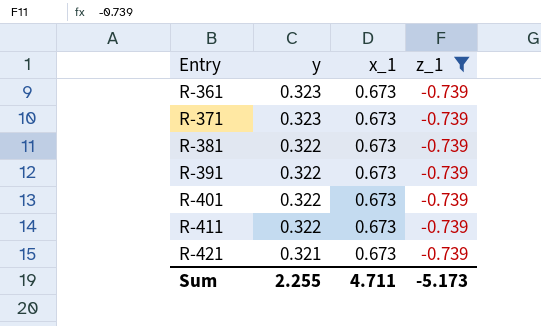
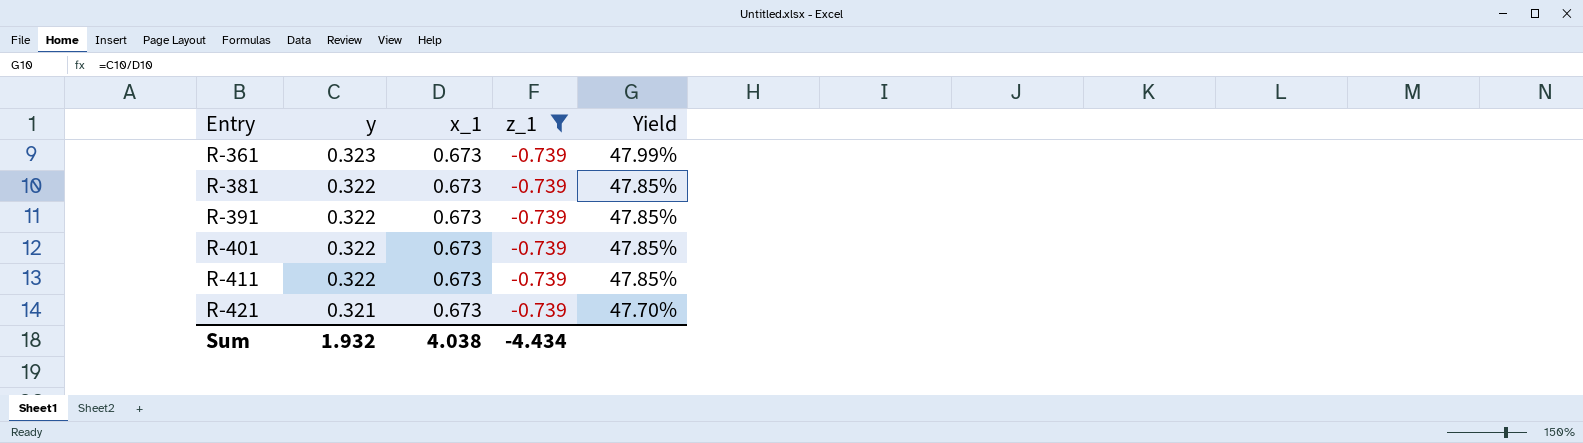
column Yield | formula: none -> [y] / [x_1]
row R-371: 0.323 | 0.673 | -0.739 -> none
Sum | y: 2.255 -> 1.932
Sum | x_1: 4.711 -> 4.038
Sum | z_1: -5.173 -> -4.434

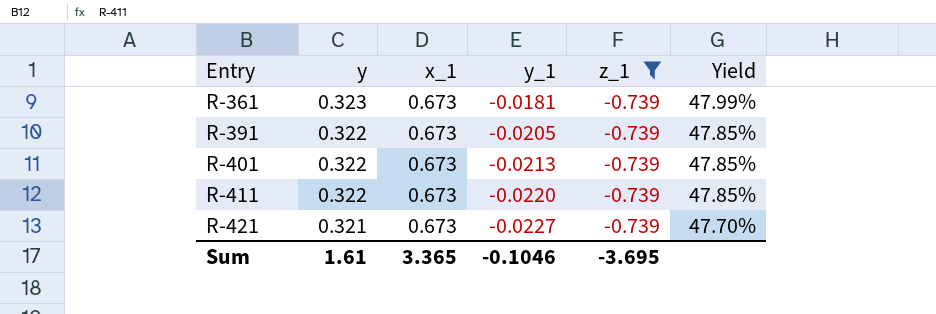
column y_1 | position: none -> 4
row R-381: 0.322 | 0.673 | -0.739 | 47.85% -> none
Sum | y: 1.932 -> 1.61
Sum | x_1: 4.038 -> 3.365
Sum | z_1: -4.434 -> -3.695

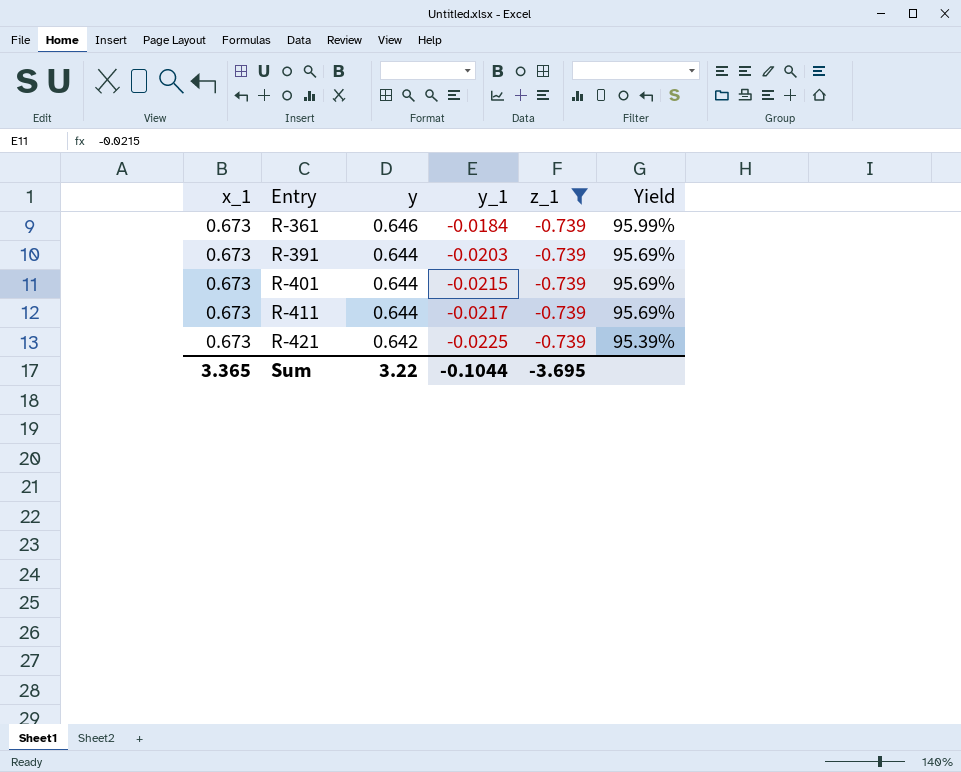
column x_1 | position: 3 -> 1
R-361 | y: 0.323 -> 0.646
R-361 | y_1: -0.0181 -> -0.0184
R-361 | Yield: 47.99% -> 95.99%
R-391 | y: 0.322 -> 0.644
R-391 | y_1: -0.0205 -> -0.0203
R-391 | Yield: 47.85% -> 95.69%
R-401 | y: 0.322 -> 0.644
R-401 | y_1: -0.0213 -> -0.0215
R-401 | Yield: 47.85% -> 95.69%
R-411 | y: 0.322 -> 0.644
R-411 | y_1: -0.0220 -> -0.0217
R-411 | Yield: 47.85% -> 95.69%
R-421 | y: 0.321 -> 0.642
R-421 | y_1: -0.0227 -> -0.0225
R-421 | Yield: 47.70% -> 95.39%
Sum | y: 1.61 -> 3.22
Sum | y_1: -0.1046 -> -0.1044

